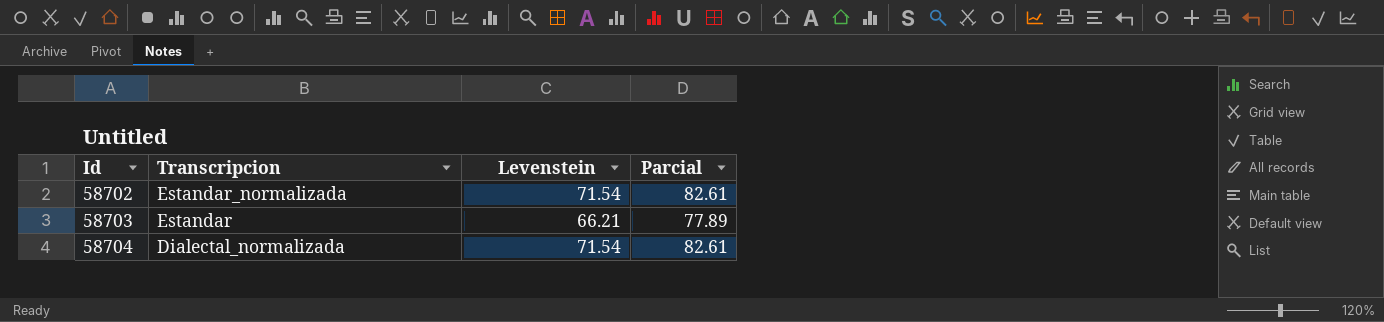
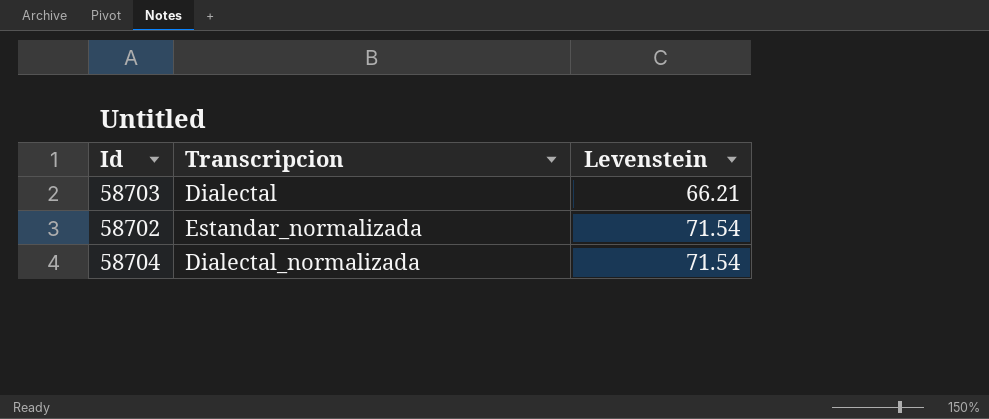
row order: Id ascending -> Levenstein ascending
column Parcial | position: 4 -> none
58703 | Transcripcion: Estandar -> Dialectal

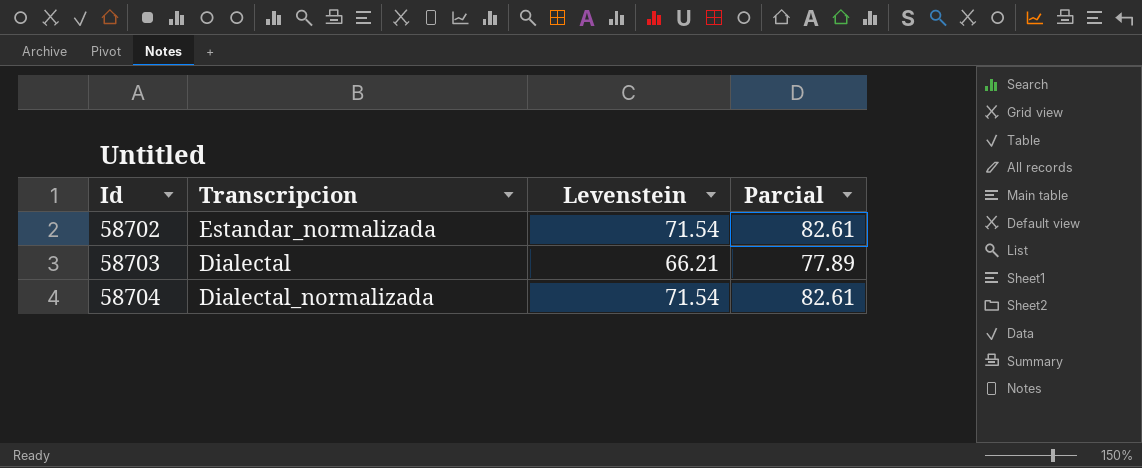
row order: Levenstein ascending -> Id ascending
column Parcial | position: none -> 4

